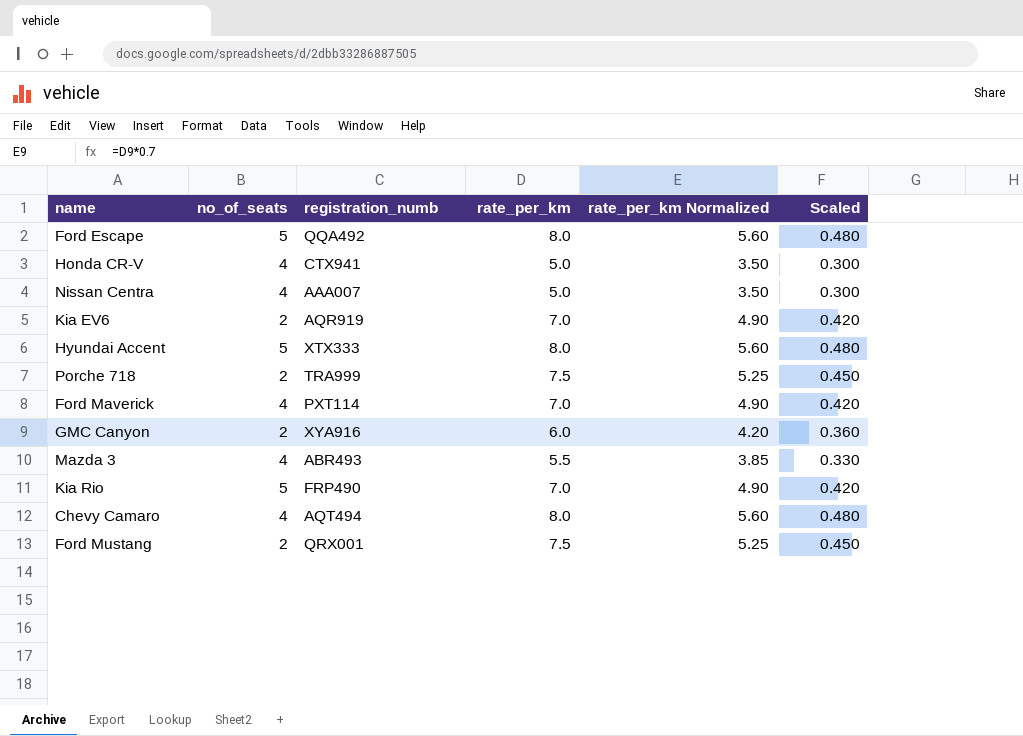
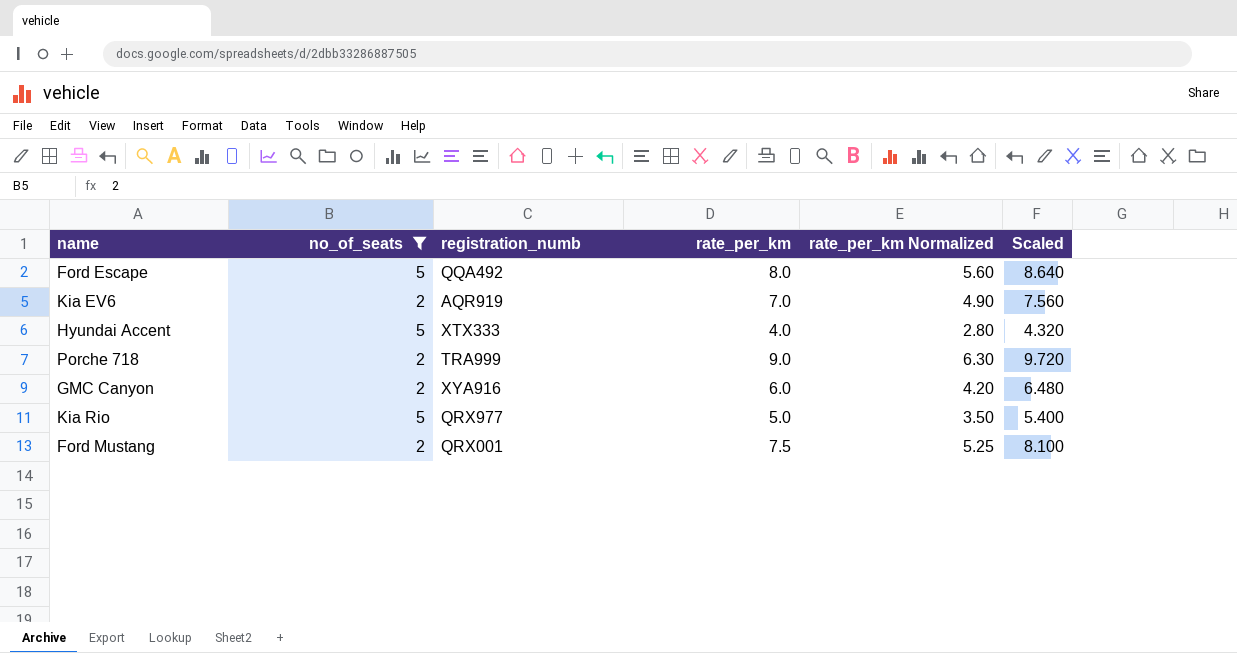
filter: none -> no_of_seats != 4
column Scaled | formula: [rate_per_km] * 0.06 -> [rate_per_km] * 1.08
Hyundai Accent | rate_per_km: 8.0 -> 4.0
Hyundai Accent | rate_per_km Normalized: 5.60 -> 2.80
Porche 718 | rate_per_km: 7.5 -> 9.0
Porche 718 | rate_per_km Normalized: 5.25 -> 6.30
Kia Rio | registration_numb: FRP490 -> QRX977
Kia Rio | rate_per_km: 7.0 -> 5.0
Kia Rio | rate_per_km Normalized: 4.90 -> 3.50

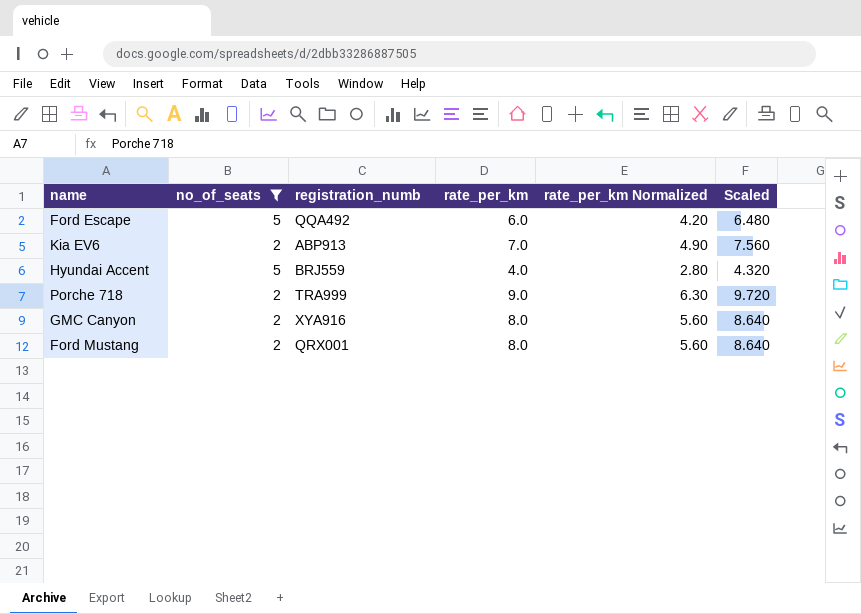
row Kia Rio: 5 | QRX977 | 5.0 | 3.50 | 5.400 -> none
Ford Escape | rate_per_km: 8.0 -> 6.0
Ford Escape | rate_per_km Normalized: 5.60 -> 4.20
Ford Escape | Scaled: 8.640 -> 6.480
Kia EV6 | registration_numb: AQR919 -> ABP913
Hyundai Accent | registration_numb: XTX333 -> BRJ559
GMC Canyon | rate_per_km: 6.0 -> 8.0
GMC Canyon | rate_per_km Normalized: 4.20 -> 5.60
GMC Canyon | Scaled: 6.480 -> 8.640
Ford Mustang | rate_per_km: 7.5 -> 8.0
Ford Mustang | rate_per_km Normalized: 5.25 -> 5.60
Ford Mustang | Scaled: 8.100 -> 8.640

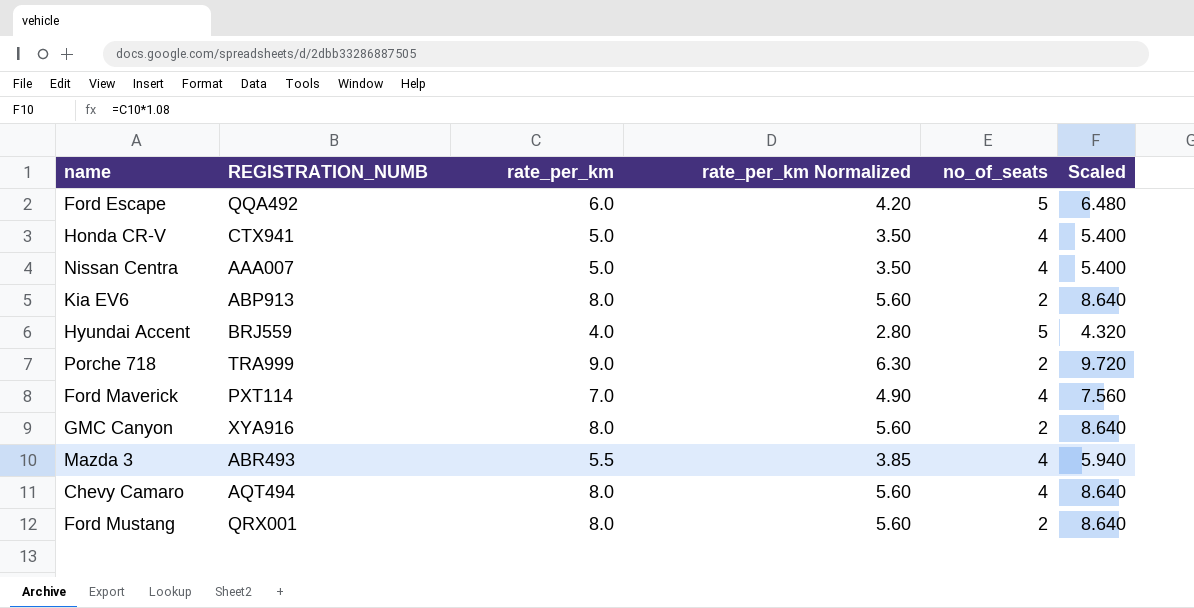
filter: no_of_seats != 4 -> none
column name: registration_numb -> REGISTRATION_NUMB
column no_of_seats | position: 2 -> 5
Kia EV6 | rate_per_km: 7.0 -> 8.0
Kia EV6 | rate_per_km Normalized: 4.90 -> 5.60
Kia EV6 | Scaled: 7.560 -> 8.640

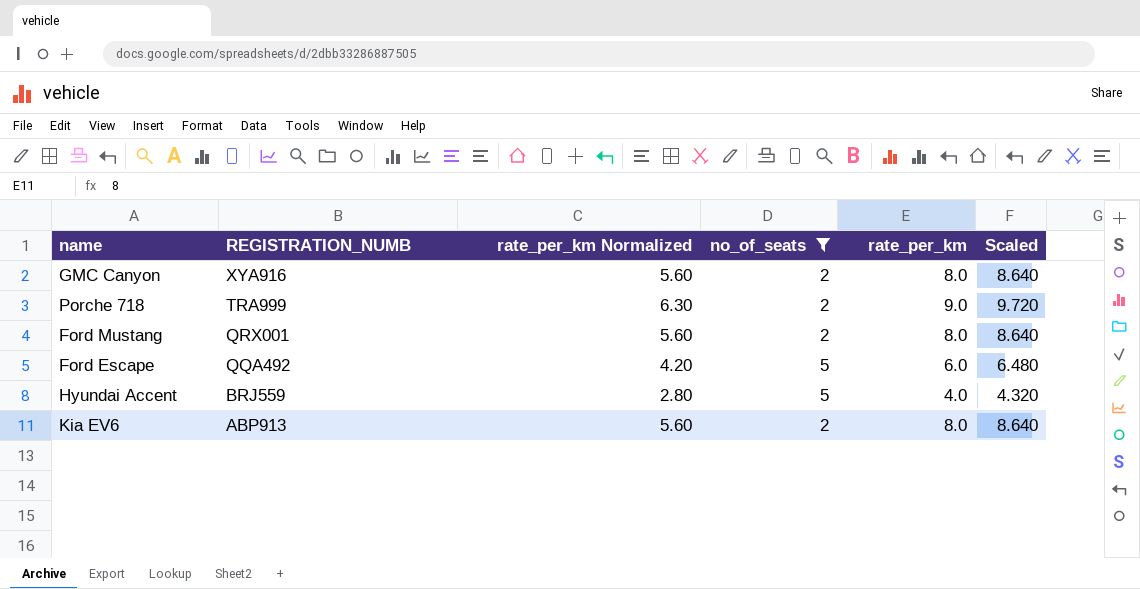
filter: none -> no_of_seats != 4
row order: none -> REGISTRATION_NUMB descending
column rate_per_km | position: 3 -> 5

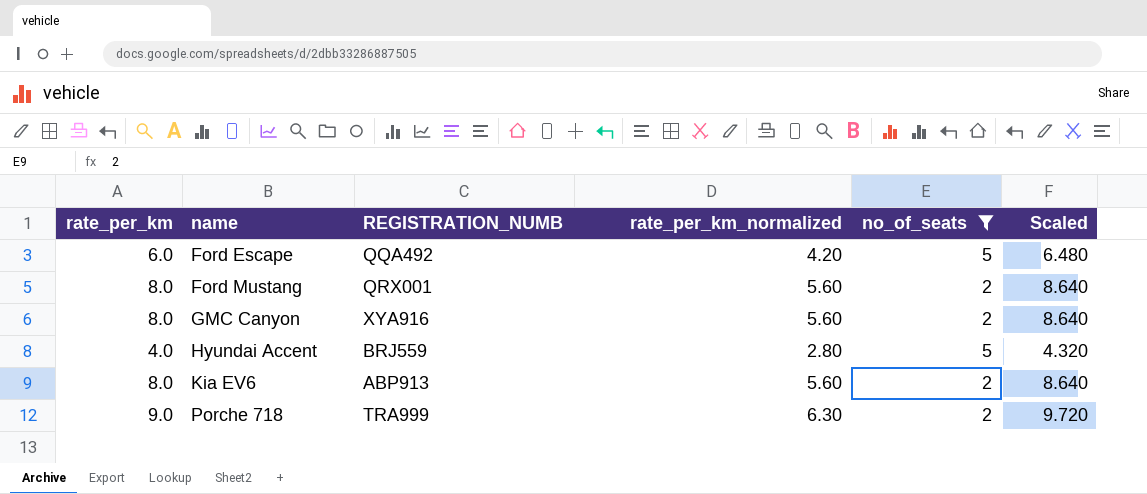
row order: REGISTRATION_NUMB descending -> name ascending
column rate_per_km | position: 5 -> 1
column name: rate_per_km Normalized -> rate_per_km_normalized

